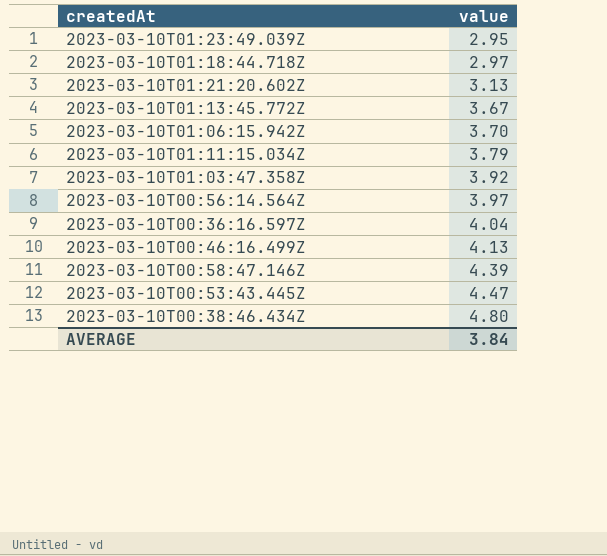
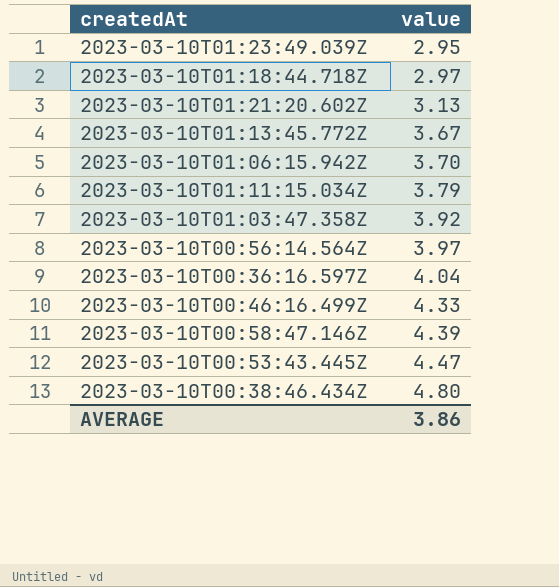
2023-03-10T00:46:16.499Z | value: 4.13 -> 4.33
AVERAGE | value: 3.84 -> 3.86

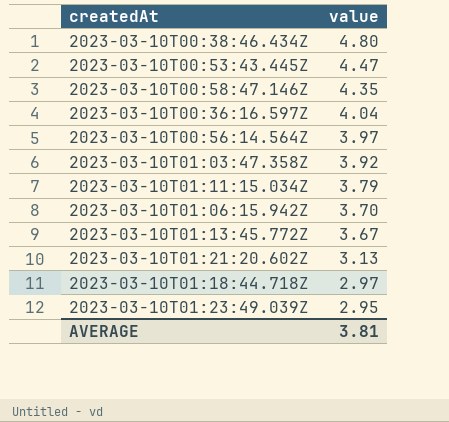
row order: value ascending -> value descending
row 2023-03-10T00:46:16.499Z: 4.33 -> none
2023-03-10T00:58:47.146Z | value: 4.39 -> 4.35
AVERAGE | value: 3.86 -> 3.81

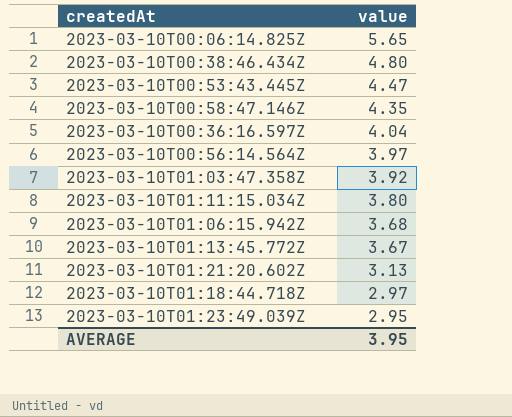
row 2023-03-10T00:06:14.825Z: none -> 5.65
2023-03-10T01:11:15.034Z | value: 3.79 -> 3.80
2023-03-10T01:06:15.942Z | value: 3.70 -> 3.68
AVERAGE | value: 3.81 -> 3.95

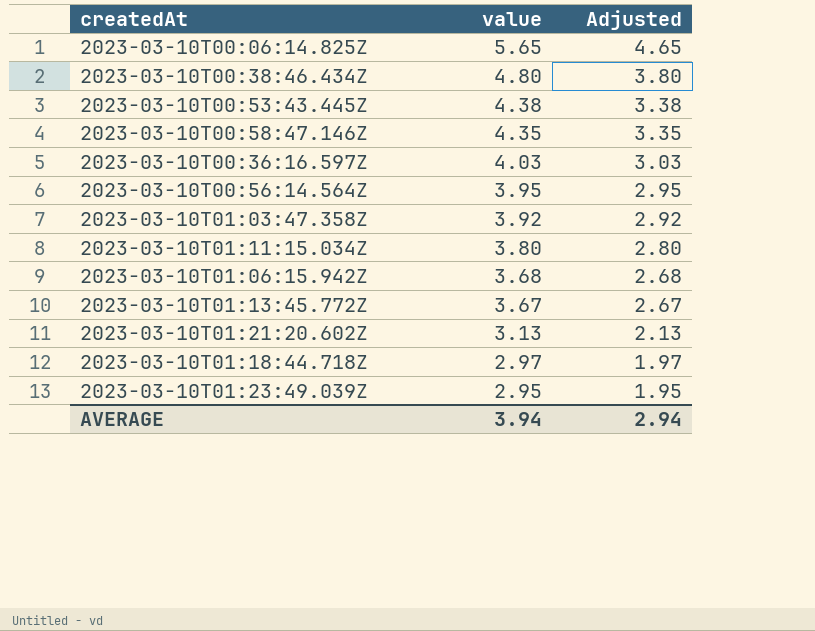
column Adjusted | formula: none -> [value] - 1
2023-03-10T00:53:43.445Z | value: 4.47 -> 4.38
2023-03-10T00:36:16.597Z | value: 4.04 -> 4.03
2023-03-10T00:56:14.564Z | value: 3.97 -> 3.95
AVERAGE | value: 3.95 -> 3.94

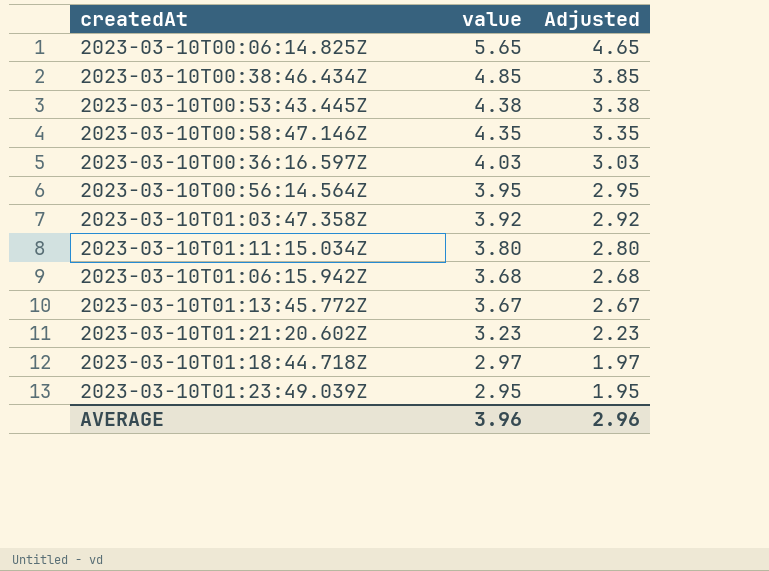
2023-03-10T00:38:46.434Z | value: 4.80 -> 4.85
2023-03-10T00:38:46.434Z | Adjusted: 3.80 -> 3.85
2023-03-10T01:21:20.602Z | value: 3.13 -> 3.23
2023-03-10T01:21:20.602Z | Adjusted: 2.13 -> 2.23
AVERAGE | value: 3.94 -> 3.96
AVERAGE | Adjusted: 2.94 -> 2.96

